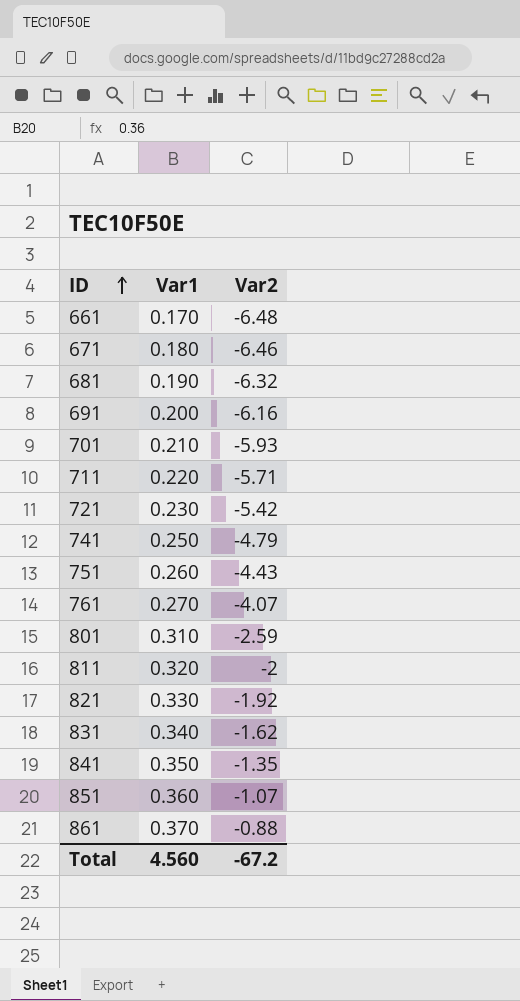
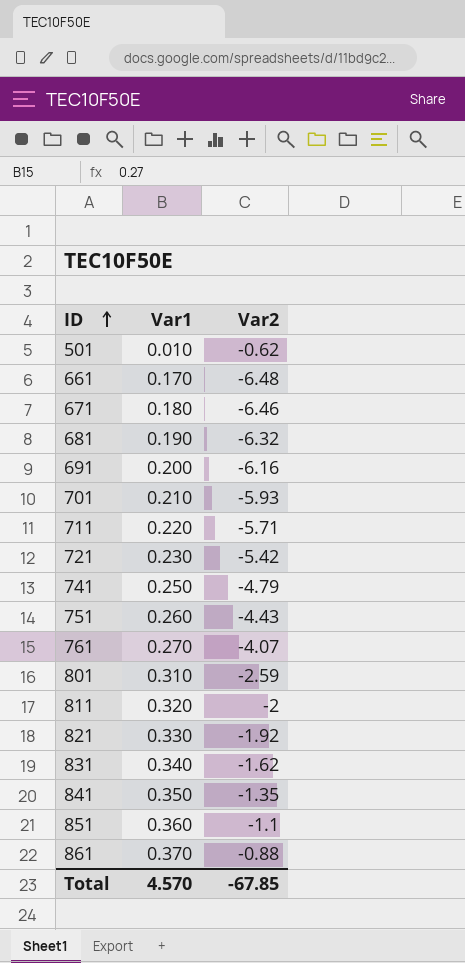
row 501: none -> 0.010 | -0.62
851 | Var2: -1.07 -> -1.1
Total | Var1: 4.560 -> 4.570
Total | Var2: -67.2 -> -67.85

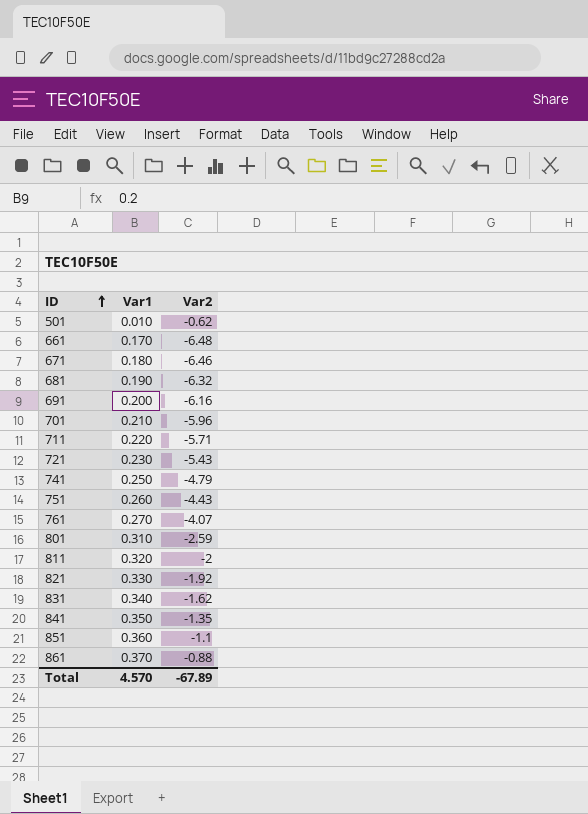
701 | Var2: -5.93 -> -5.96
721 | Var2: -5.42 -> -5.43
Total | Var2: -67.85 -> -67.89

